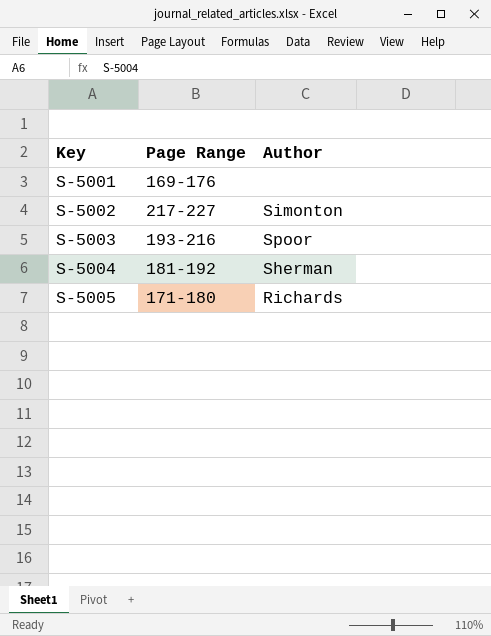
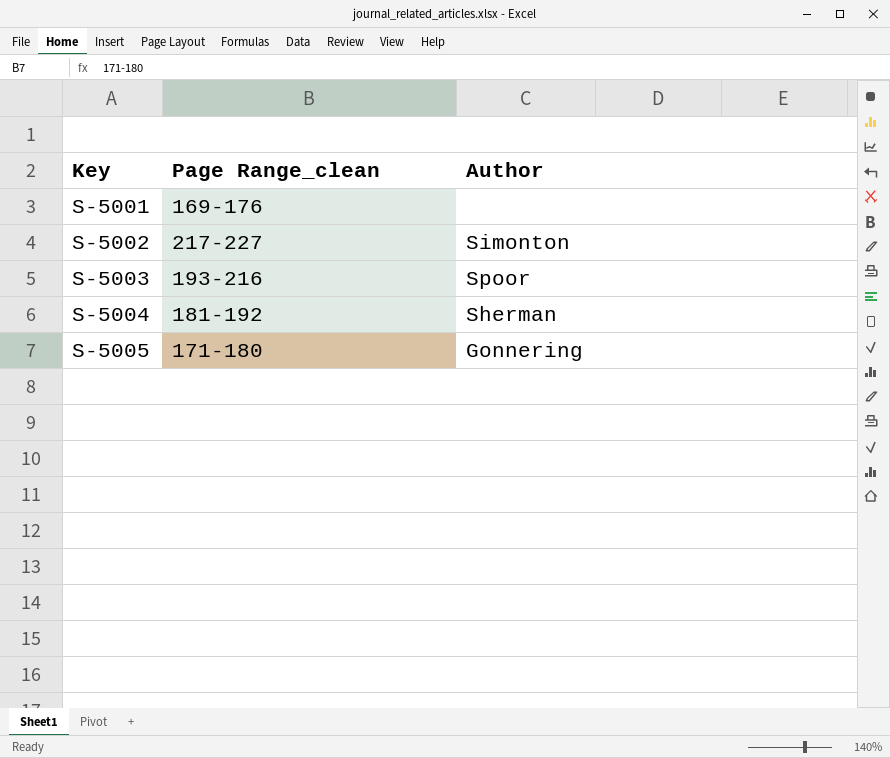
column name: Page Range -> Page Range_clean
S-5005 | Author: Richards -> Gonnering

